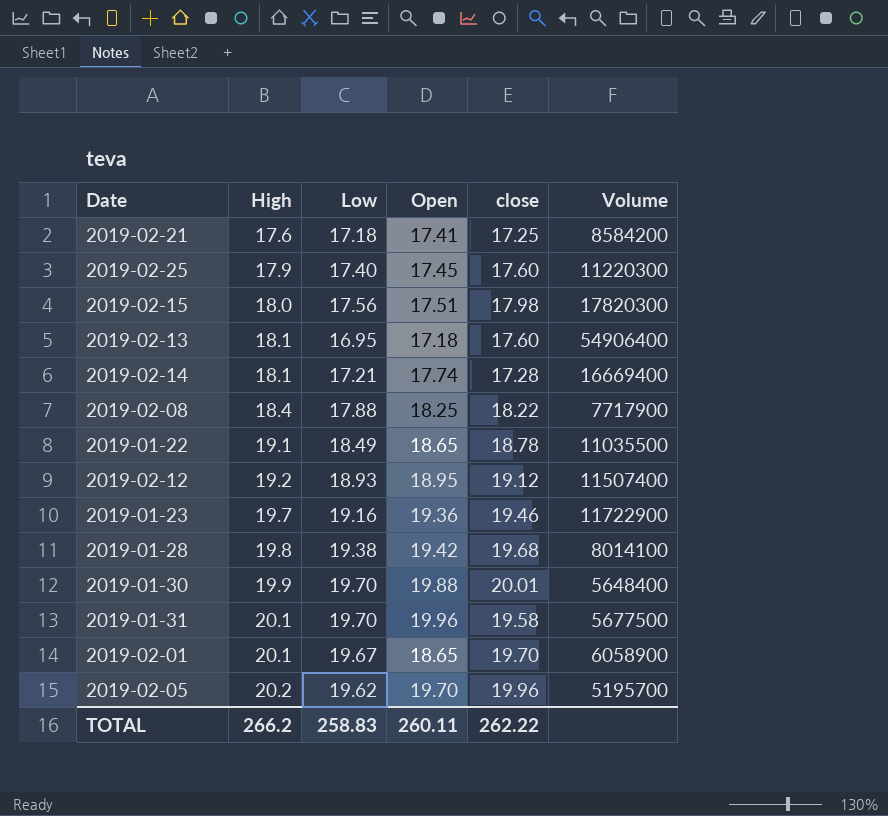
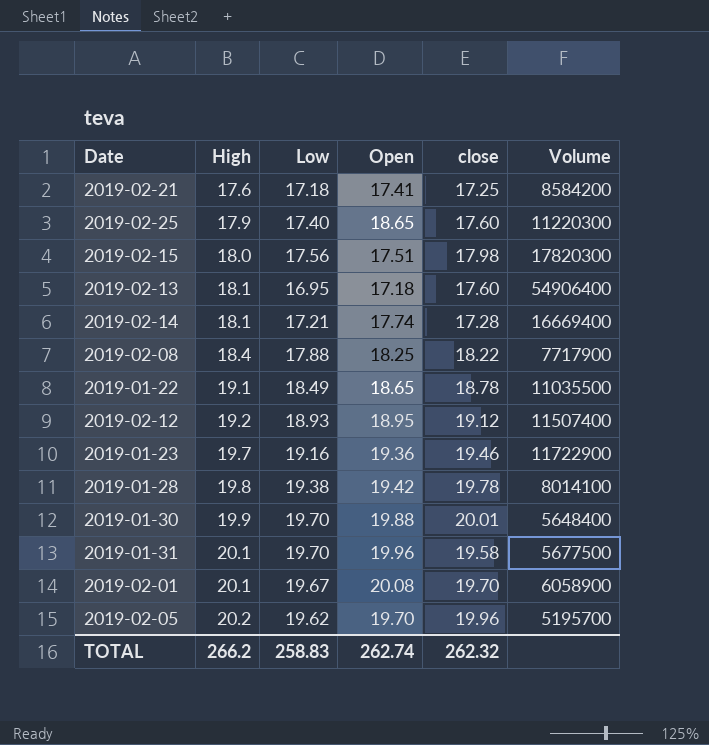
2019-02-25 | Open: 17.45 -> 18.65
2019-01-28 | close: 19.68 -> 19.78
2019-02-01 | Open: 18.65 -> 20.08
TOTAL | Open: 260.11 -> 262.74
TOTAL | close: 262.22 -> 262.32

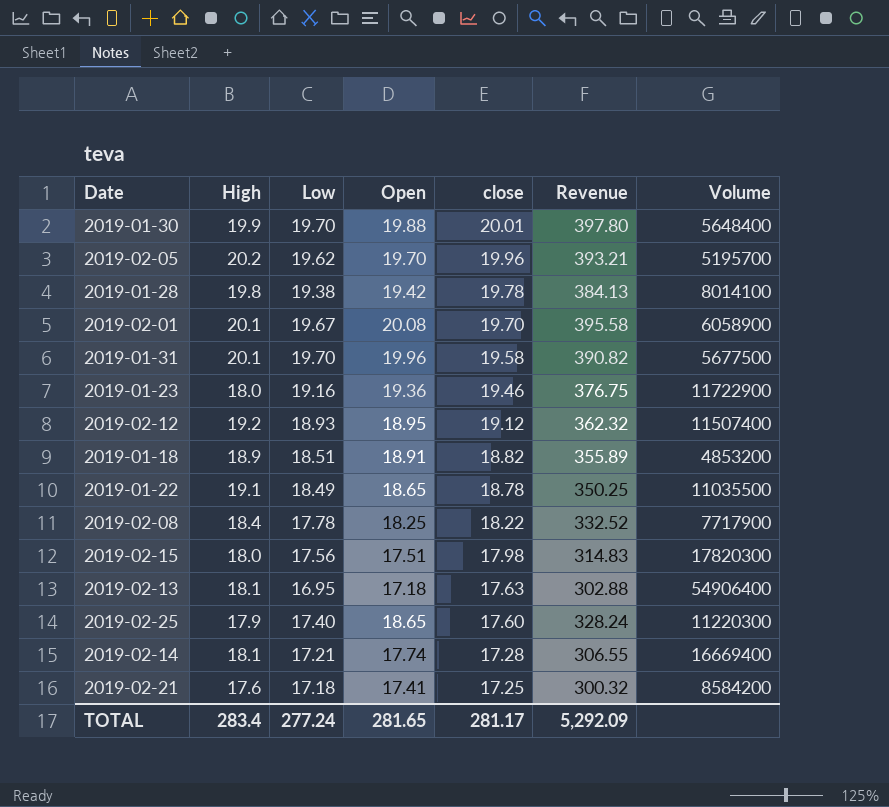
row order: High ascending -> close descending
column Revenue | formula: none -> [Open] * [close]
2019-01-23 | High: 19.7 -> 18.0
row 2019-01-18: none -> 18.9 | 18.51 | 18.91 | 18.82 | 355.89 | 4853200
2019-02-08 | Low: 17.88 -> 17.78
2019-02-13 | close: 17.60 -> 17.63
TOTAL | High: 266.2 -> 283.4
TOTAL | Low: 258.83 -> 277.24
TOTAL | Open: 262.74 -> 281.65
TOTAL | close: 262.32 -> 281.17

